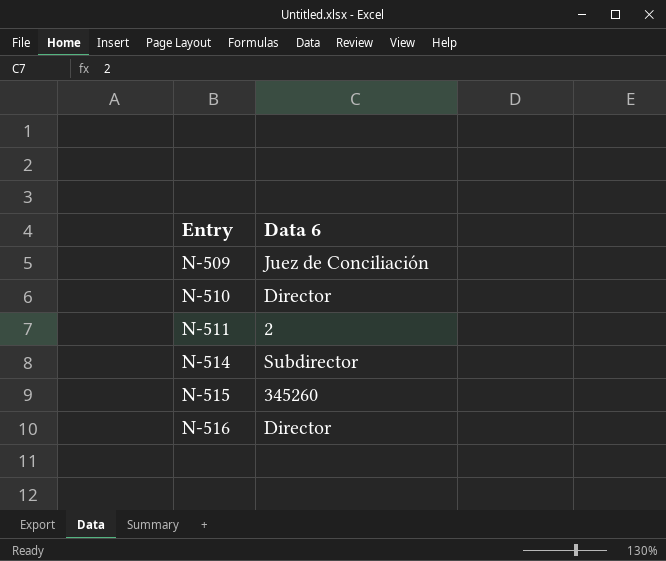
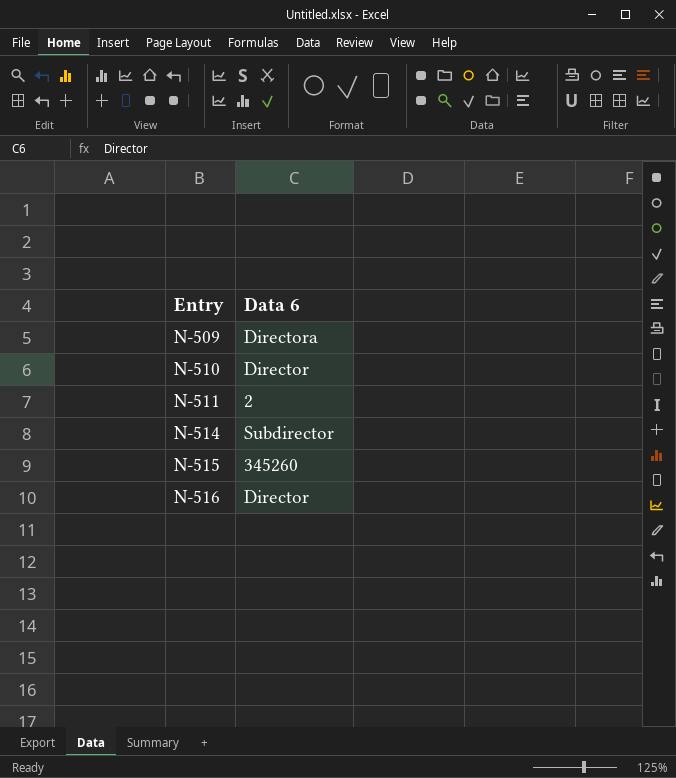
N-509 | Data 6: Juez de Conciliación -> Directora

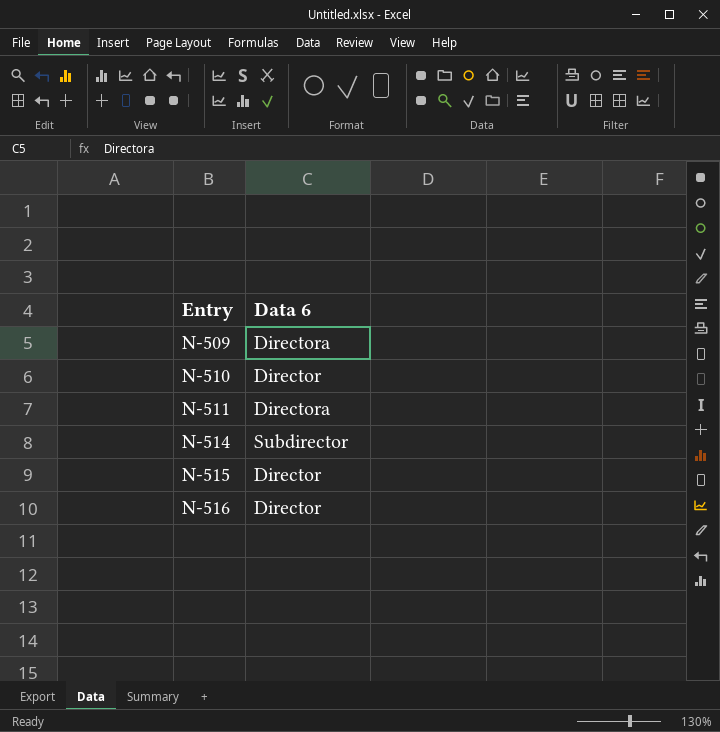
N-511 | Data 6: 2 -> Directora
N-515 | Data 6: 345260 -> Director

